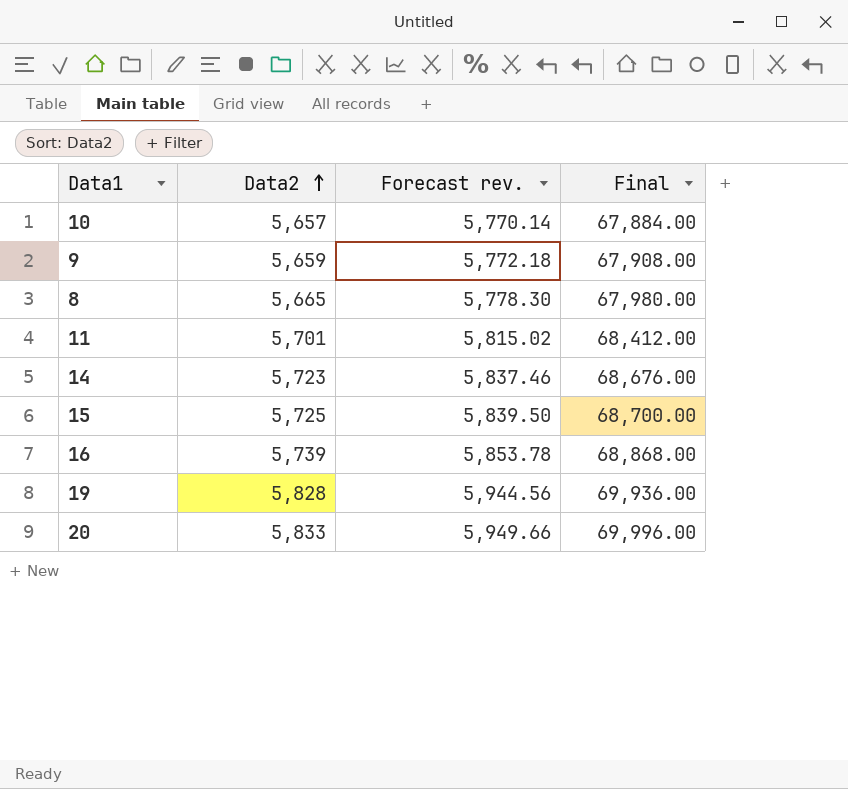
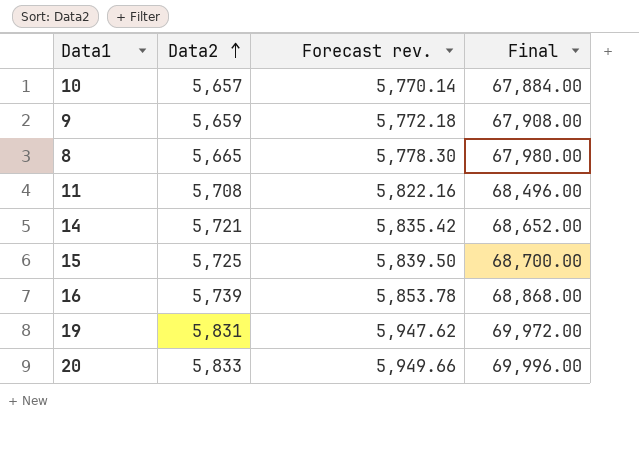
11 | Data2: 5,701 -> 5,708
11 | Forecast rev.: 5,815.02 -> 5,822.16
11 | Final: 68,412.00 -> 68,496.00
14 | Data2: 5,723 -> 5,721
14 | Forecast rev.: 5,837.46 -> 5,835.42
14 | Final: 68,676.00 -> 68,652.00
19 | Data2: 5,828 -> 5,831
19 | Forecast rev.: 5,944.56 -> 5,947.62
19 | Final: 69,936.00 -> 69,972.00

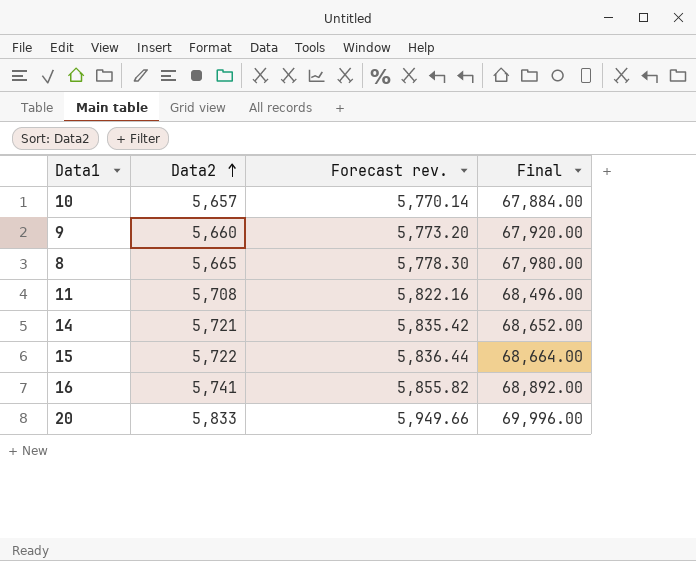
row 19: 5,831 | 5,947.62 | 69,972.00 -> none
9 | Data2: 5,659 -> 5,660
9 | Forecast rev.: 5,772.18 -> 5,773.20
9 | Final: 67,908.00 -> 67,920.00
15 | Data2: 5,725 -> 5,722
15 | Forecast rev.: 5,839.50 -> 5,836.44
15 | Final: 68,700.00 -> 68,664.00
16 | Data2: 5,739 -> 5,741
16 | Forecast rev.: 5,853.78 -> 5,855.82
16 | Final: 68,868.00 -> 68,892.00

